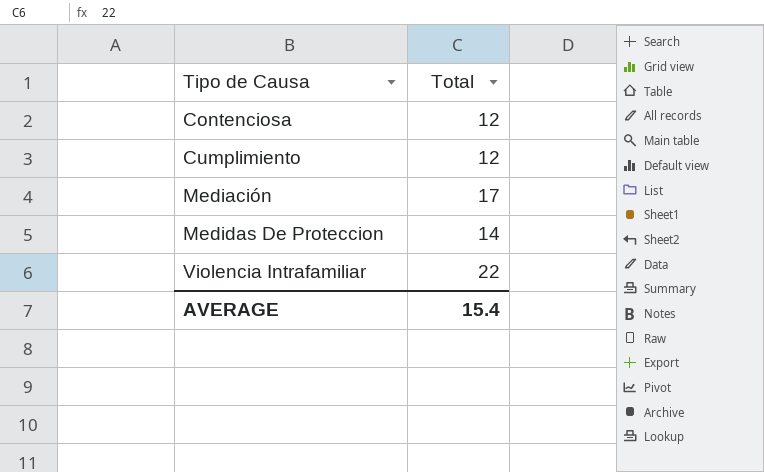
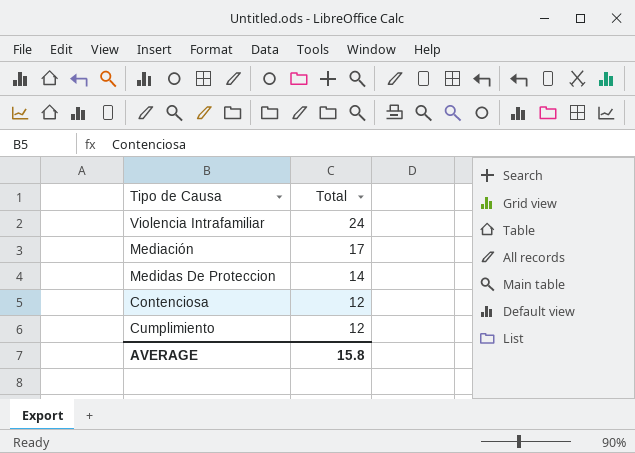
row order: Tipo de Causa ascending -> Total descending
Violencia Intrafamiliar | Total: 22 -> 24
AVERAGE | Total: 15.4 -> 15.8

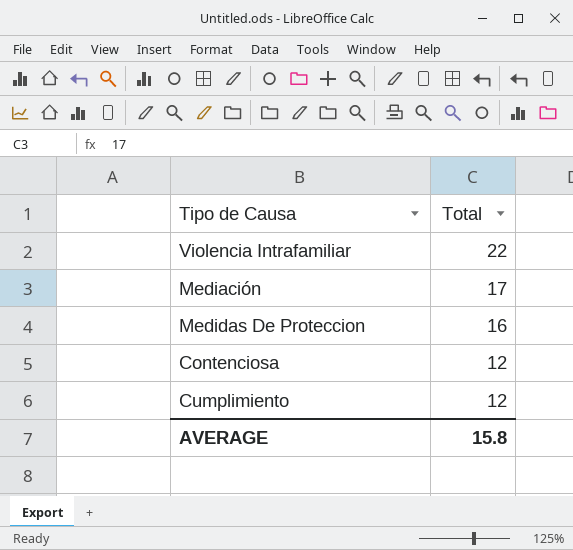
Violencia Intrafamiliar | Total: 24 -> 22
Medidas De Proteccion | Total: 14 -> 16

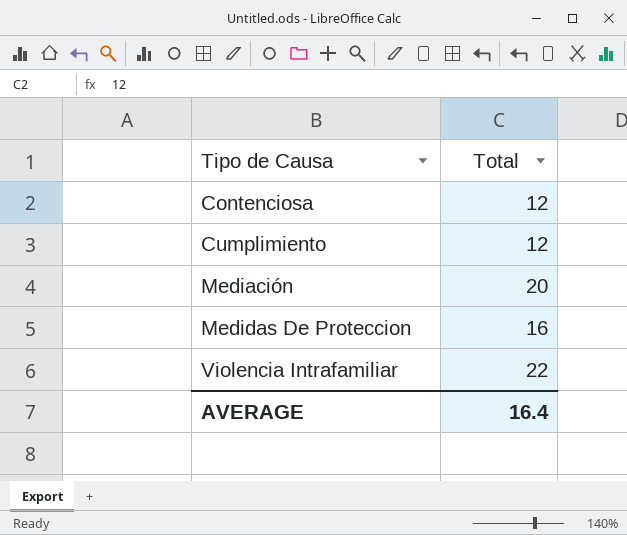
row order: Total descending -> Tipo de Causa ascending
Mediación | Total: 17 -> 20
AVERAGE | Total: 15.8 -> 16.4

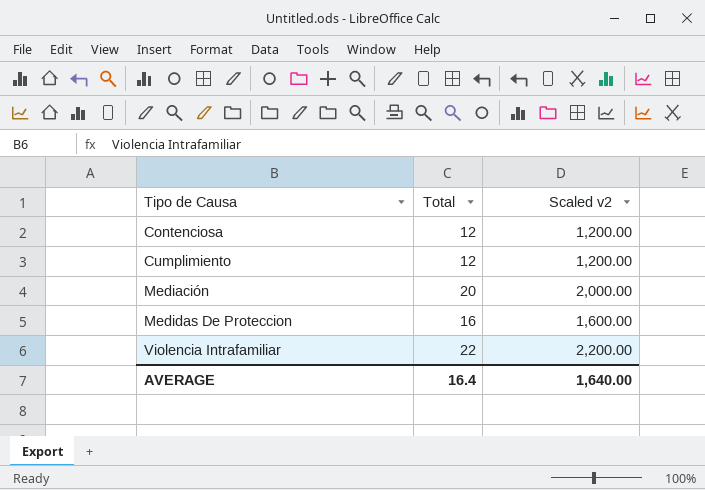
column Scaled v2 | formula: none -> [Total] * 100

